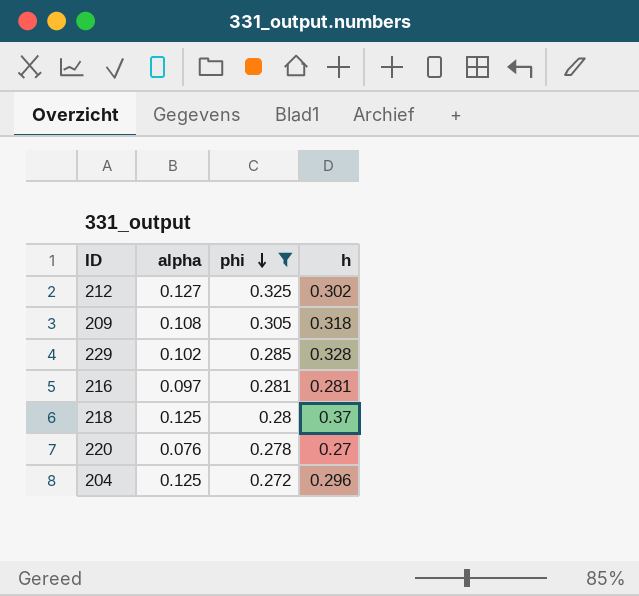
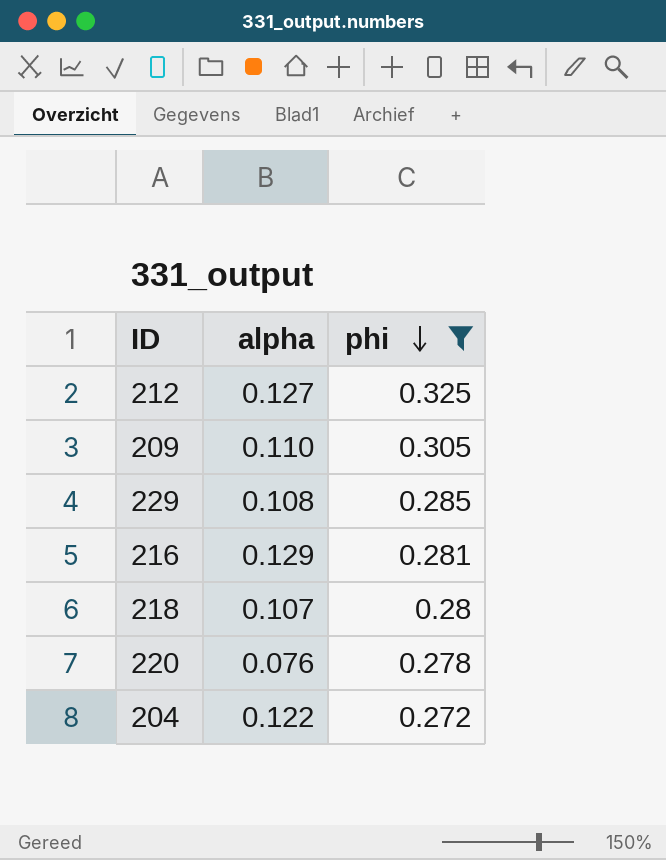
column h | position: 4 -> none
209 | alpha: 0.108 -> 0.110
229 | alpha: 0.102 -> 0.108
216 | alpha: 0.097 -> 0.129
218 | alpha: 0.125 -> 0.107
204 | alpha: 0.125 -> 0.122

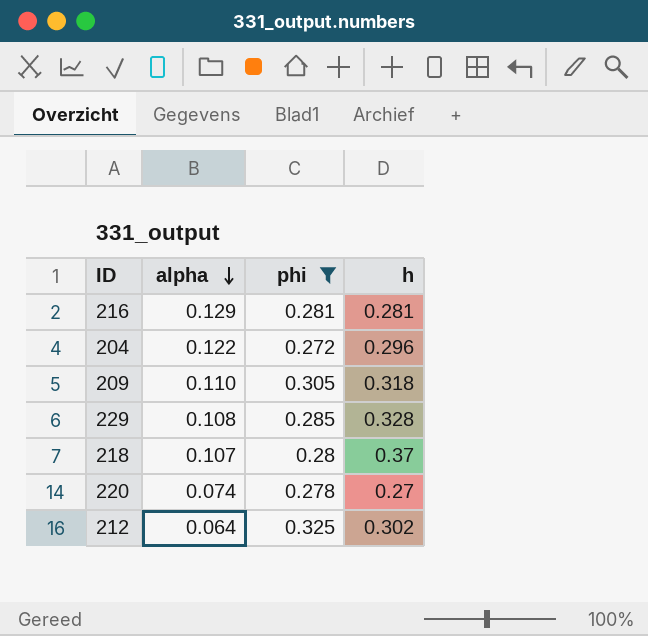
row order: phi descending -> alpha descending
column h | position: none -> 4
220 | alpha: 0.076 -> 0.074
212 | alpha: 0.127 -> 0.064

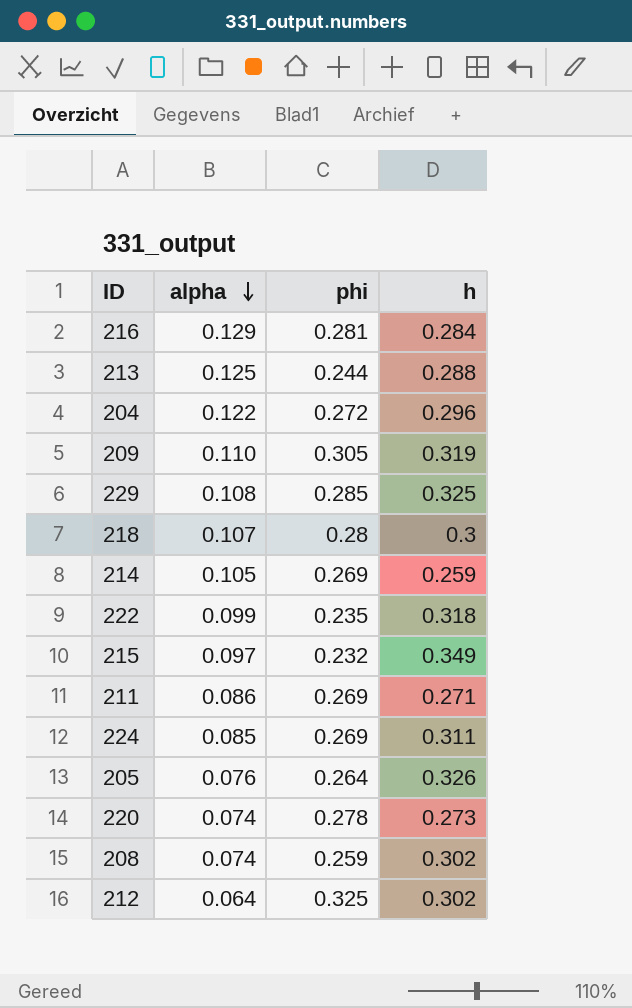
filter: phi >= 0.272 -> none
216 | h: 0.281 -> 0.284
209 | h: 0.318 -> 0.319
229 | h: 0.328 -> 0.325
218 | h: 0.37 -> 0.3
220 | h: 0.27 -> 0.273

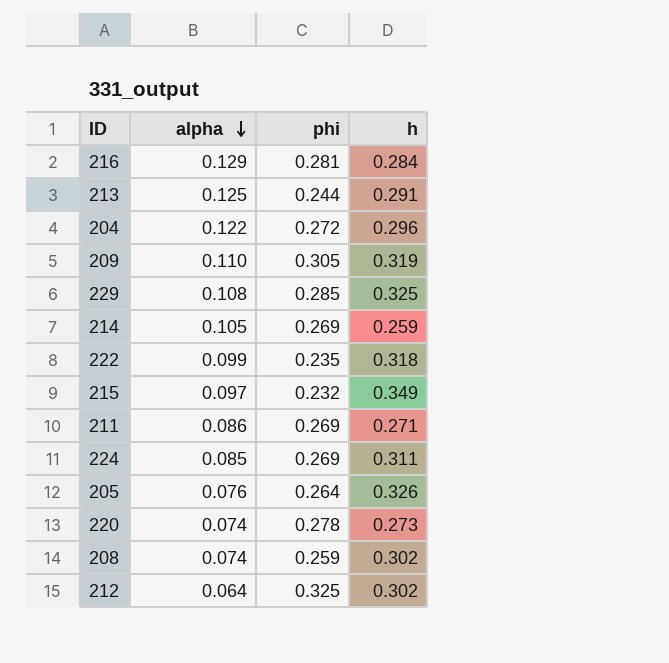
row 218: 0.107 | 0.28 | 0.3 -> none
213 | h: 0.288 -> 0.291

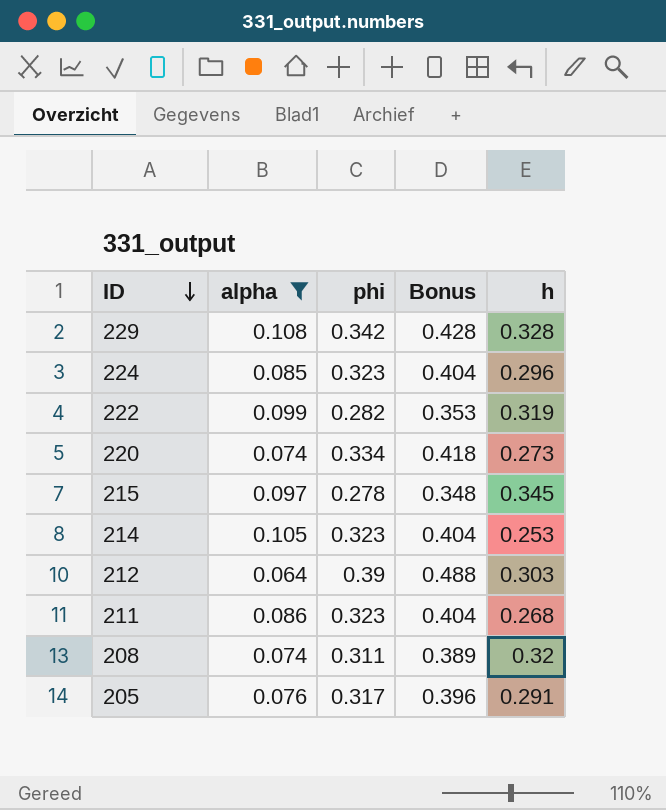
filter: none -> alpha <= 0.108
row order: alpha descending -> ID descending
column Bonus | formula: none -> [phi] * 1.25
229 | phi: 0.285 -> 0.342
229 | h: 0.325 -> 0.328
224 | phi: 0.269 -> 0.323
224 | h: 0.311 -> 0.296
222 | phi: 0.235 -> 0.282
222 | h: 0.318 -> 0.319
220 | phi: 0.278 -> 0.334
215 | phi: 0.232 -> 0.278
215 | h: 0.349 -> 0.345
214 | phi: 0.269 -> 0.323
214 | h: 0.259 -> 0.253
212 | phi: 0.325 -> 0.39
212 | h: 0.302 -> 0.303
211 | phi: 0.269 -> 0.323
211 | h: 0.271 -> 0.268
208 | phi: 0.259 -> 0.311
208 | h: 0.302 -> 0.32
205 | phi: 0.264 -> 0.317
205 | h: 0.326 -> 0.291

